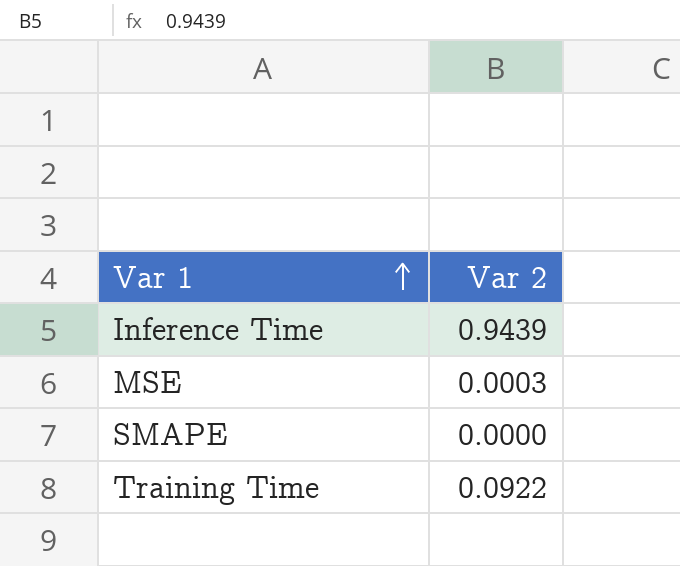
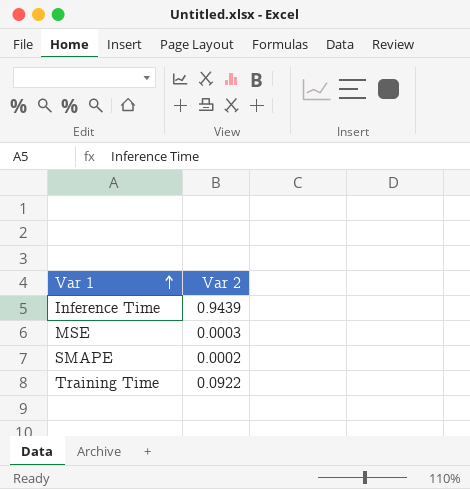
SMAPE | Var 2: 0.0000 -> 0.0002

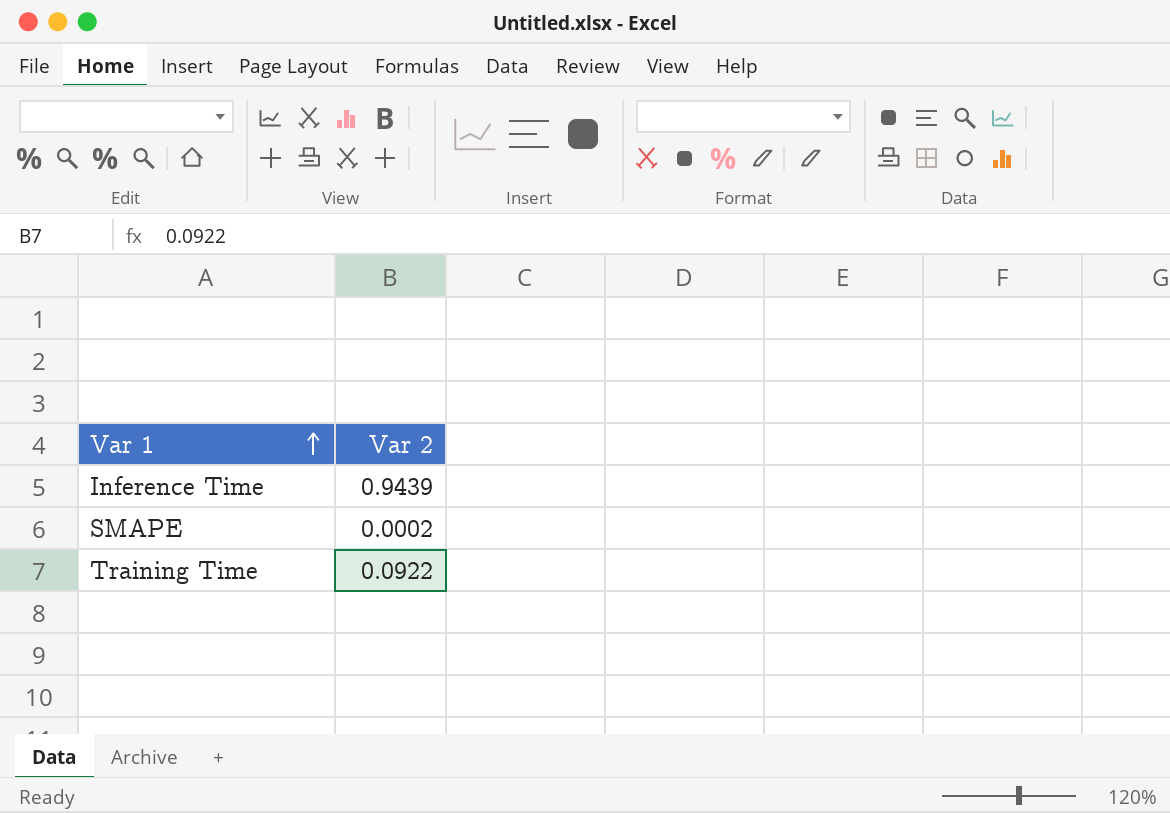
row MSE: 0.0003 -> none

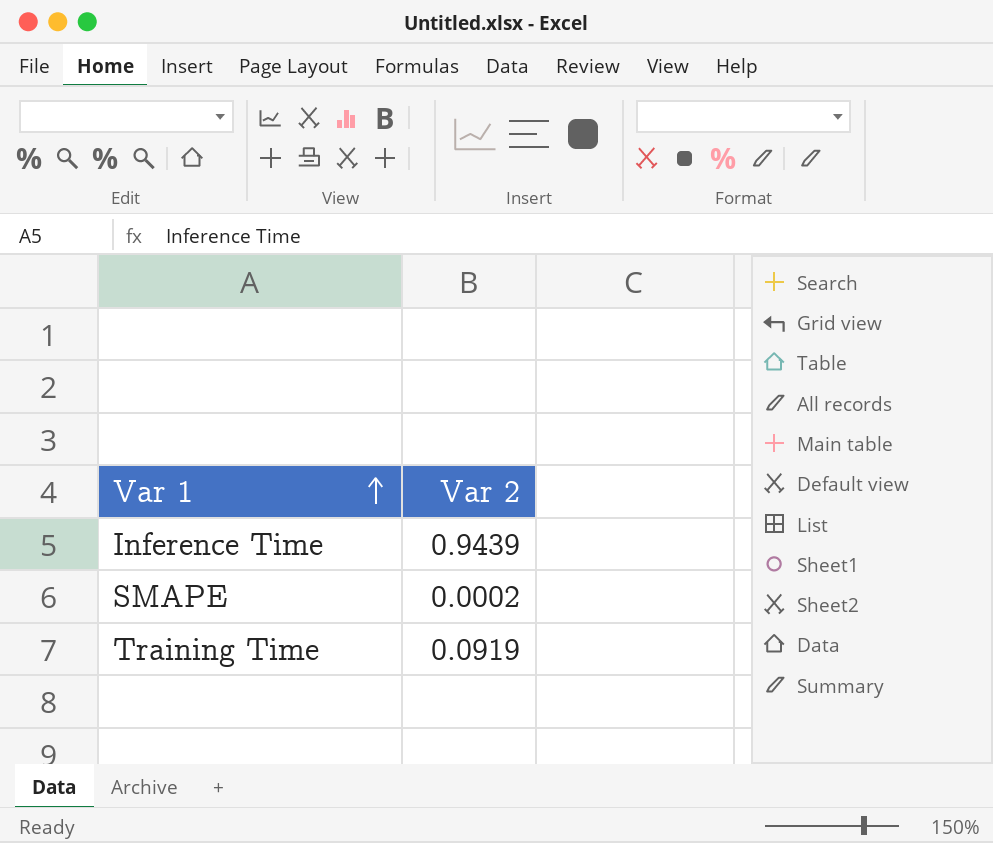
Training Time | Var 2: 0.0922 -> 0.0919

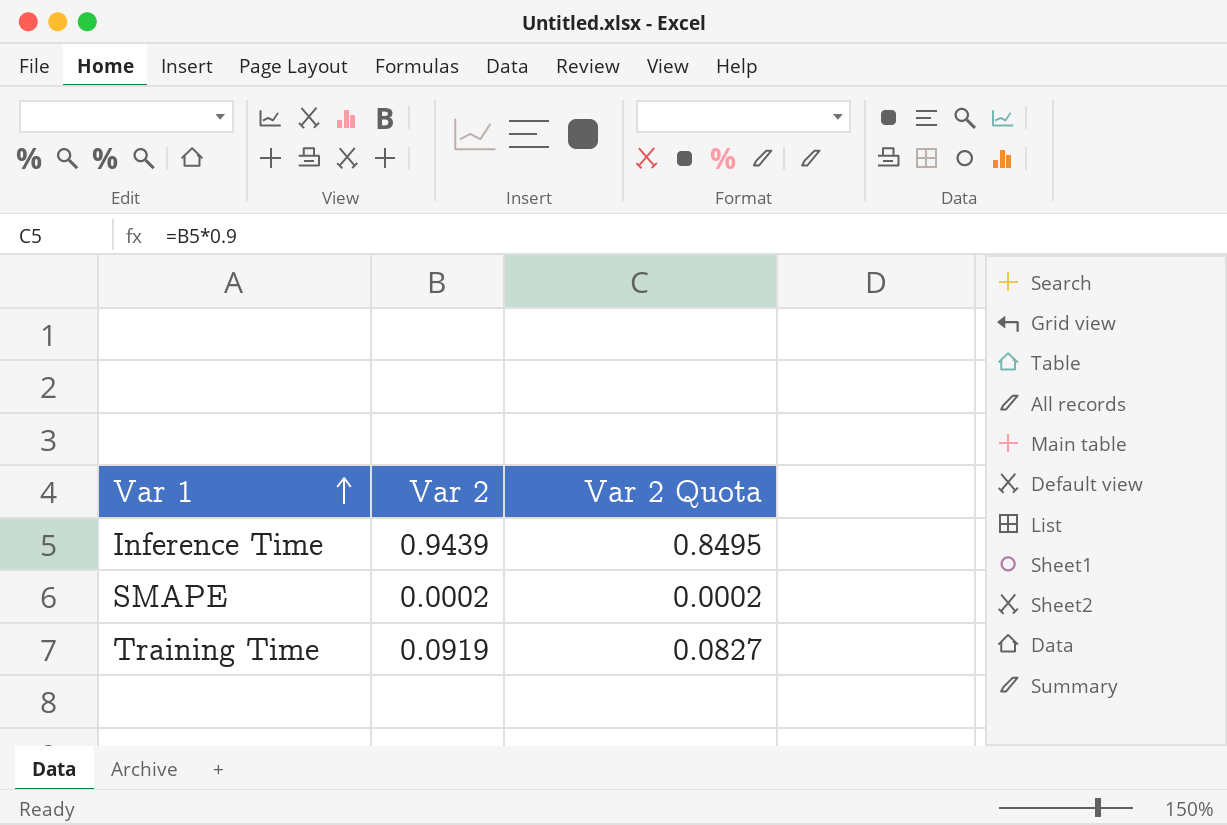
column Var 2 Quota | formula: none -> [Var 2] * 0.9

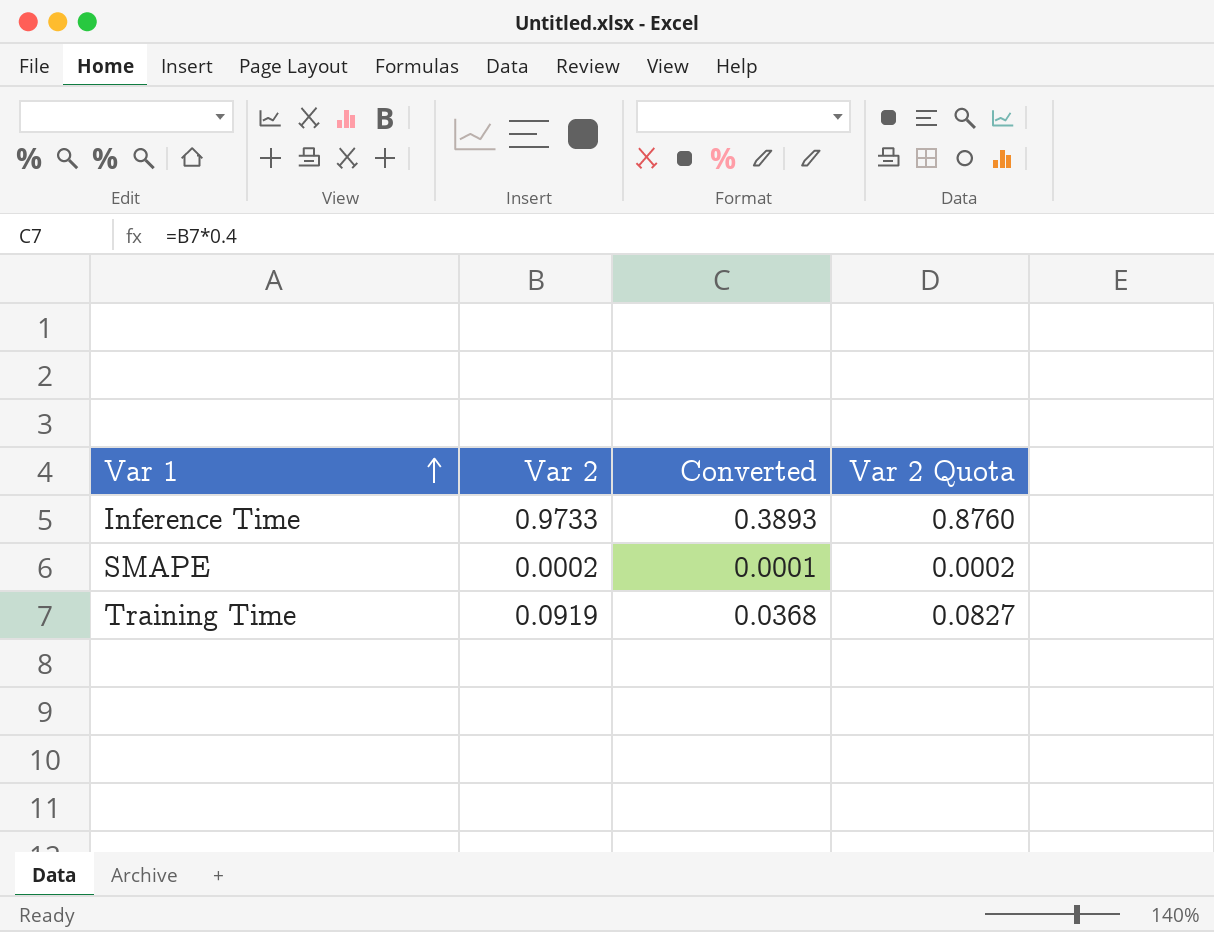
column Converted | formula: none -> [Var 2] * 0.4
Inference Time | Var 2: 0.9439 -> 0.9733
Inference Time | Var 2 Quota: 0.8495 -> 0.8760

